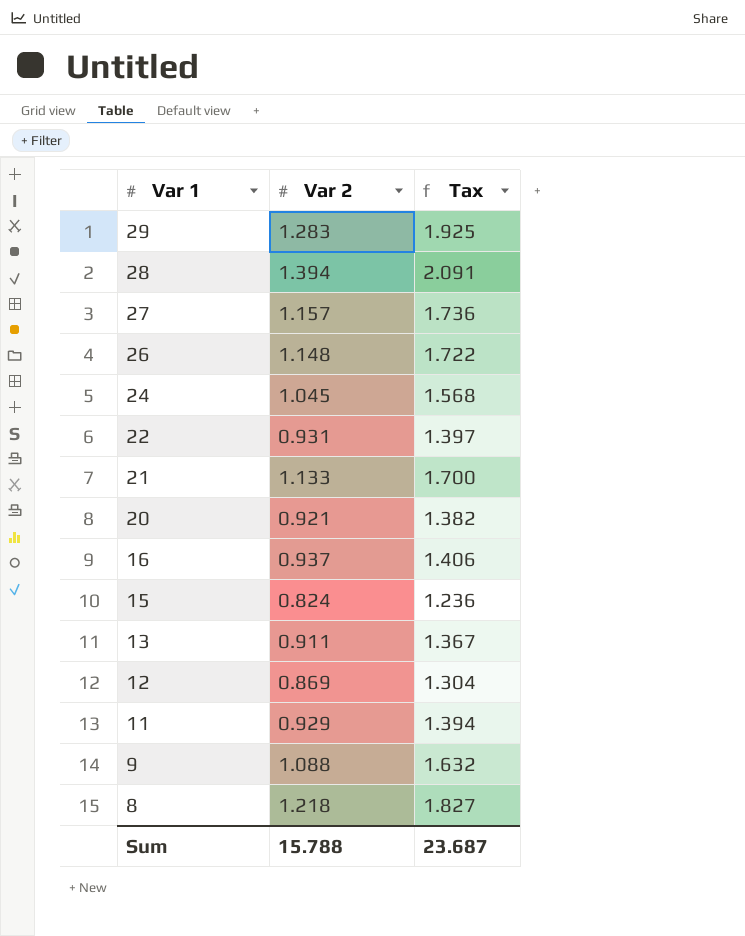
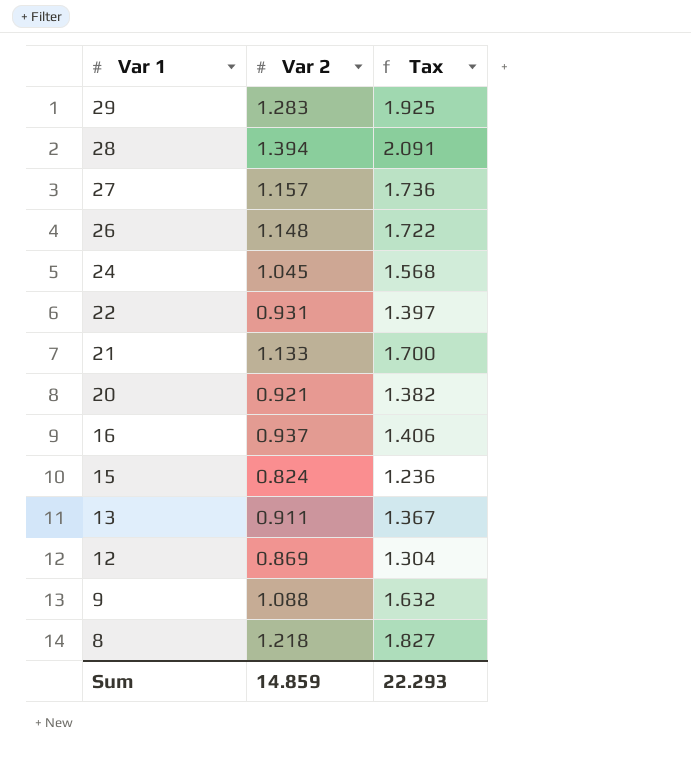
row 11: 0.929 | 1.394 -> none
Sum | Var 2: 15.788 -> 14.859
Sum | Tax: 23.687 -> 22.293

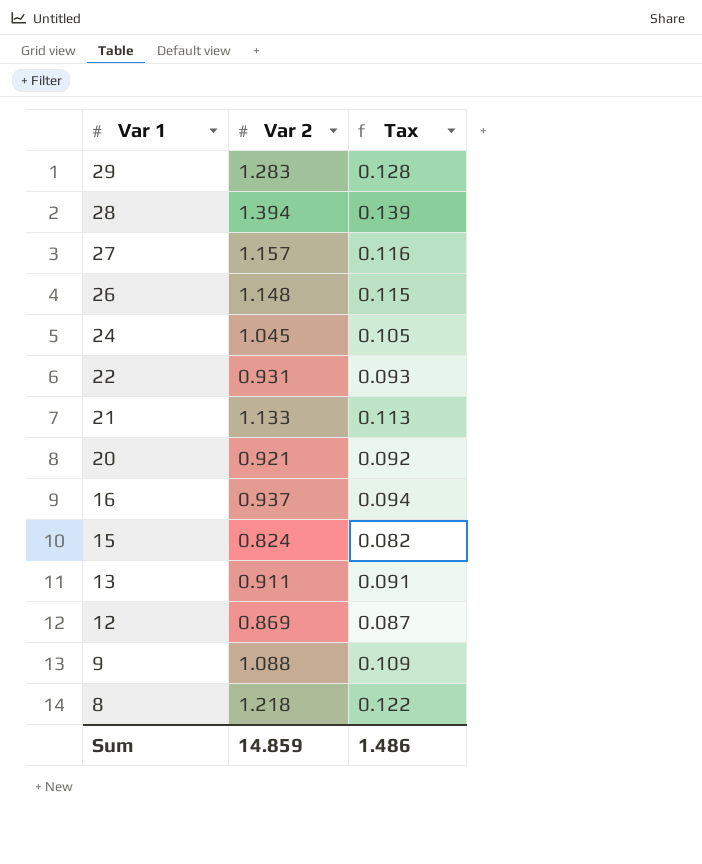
column Tax | formula: [Var 2] * 1.5 -> [Var 2] * 0.1
Sum | Tax: 22.293 -> 1.486

